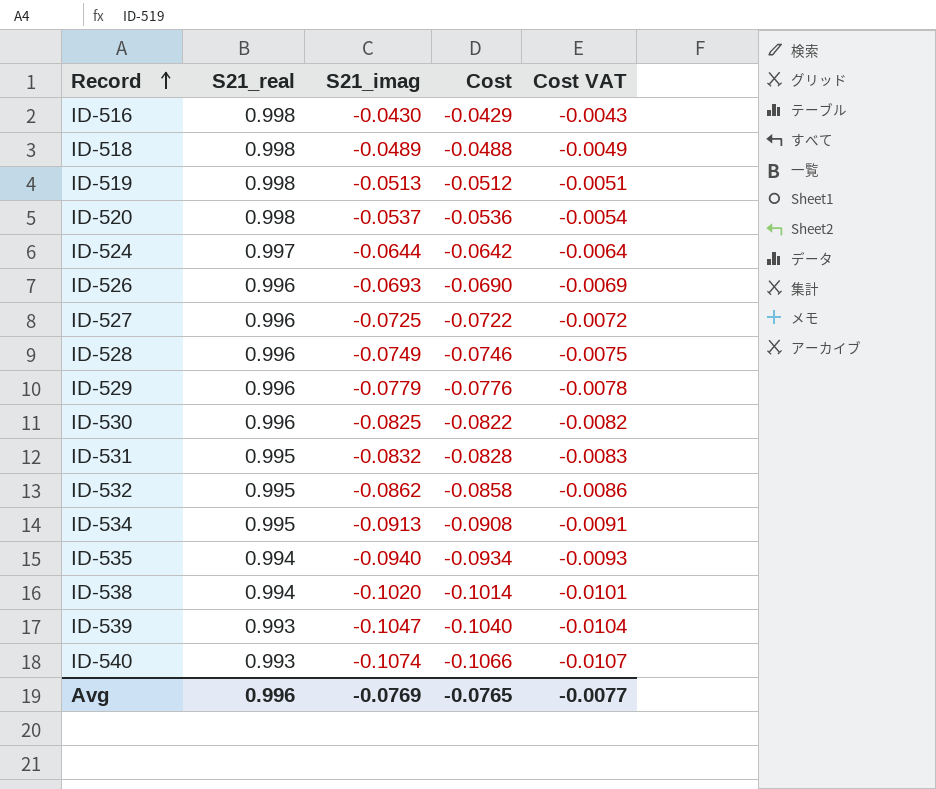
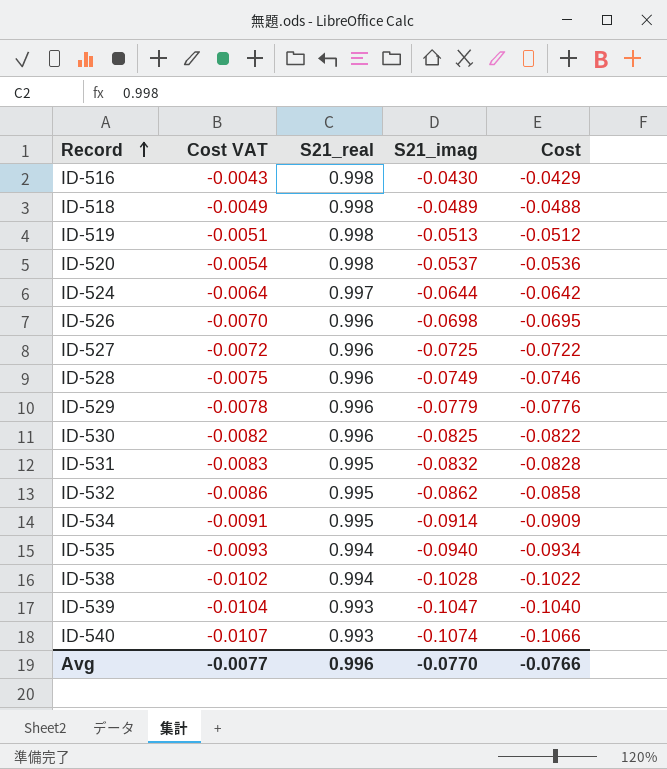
column Cost VAT | position: 5 -> 2
ID-526 | Cost VAT: -0.0069 -> -0.0070
ID-526 | S21_imag: -0.0693 -> -0.0698
ID-526 | Cost: -0.0690 -> -0.0695
ID-534 | S21_imag: -0.0913 -> -0.0914
ID-534 | Cost: -0.0908 -> -0.0909
ID-538 | Cost VAT: -0.0101 -> -0.0102
ID-538 | S21_imag: -0.1020 -> -0.1028
ID-538 | Cost: -0.1014 -> -0.1022
Avg | S21_imag: -0.0769 -> -0.0770
Avg | Cost: -0.0765 -> -0.0766

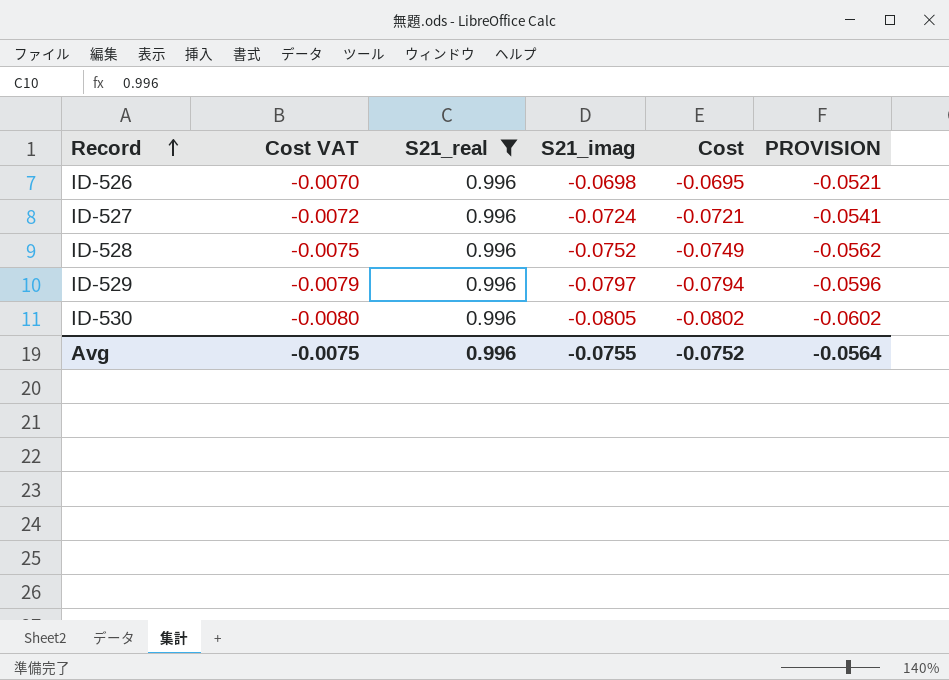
filter: none -> S21_real = 0.996
column PROVISION | formula: none -> [Cost] * 0.75
ID-527 | S21_imag: -0.0725 -> -0.0724
ID-527 | Cost: -0.0722 -> -0.0721
ID-528 | S21_imag: -0.0749 -> -0.0752
ID-528 | Cost: -0.0746 -> -0.0749
ID-529 | Cost VAT: -0.0078 -> -0.0079
ID-529 | S21_imag: -0.0779 -> -0.0797
ID-529 | Cost: -0.0776 -> -0.0794
ID-530 | Cost VAT: -0.0082 -> -0.0080
ID-530 | S21_imag: -0.0825 -> -0.0805
ID-530 | Cost: -0.0822 -> -0.0802
Avg | Cost VAT: -0.0077 -> -0.0075
Avg | S21_imag: -0.0770 -> -0.0755
Avg | Cost: -0.0766 -> -0.0752

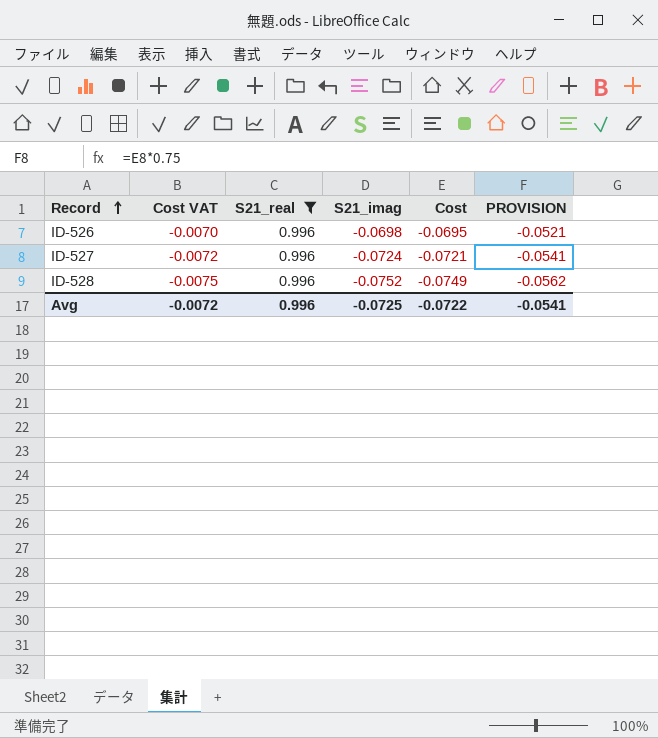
row ID-529: -0.0079 | 0.996 | -0.0797 | -0.0794 | -0.0596 -> none
row ID-530: -0.0080 | 0.996 | -0.0805 | -0.0802 | -0.0602 -> none
Avg | Cost VAT: -0.0075 -> -0.0072
Avg | S21_imag: -0.0755 -> -0.0725
Avg | Cost: -0.0752 -> -0.0722
Avg | PROVISION: -0.0564 -> -0.0541

